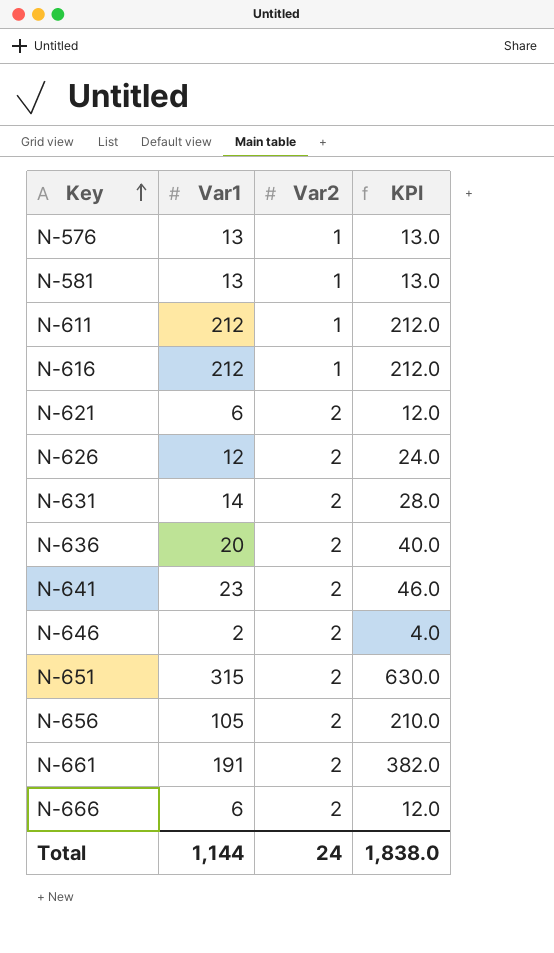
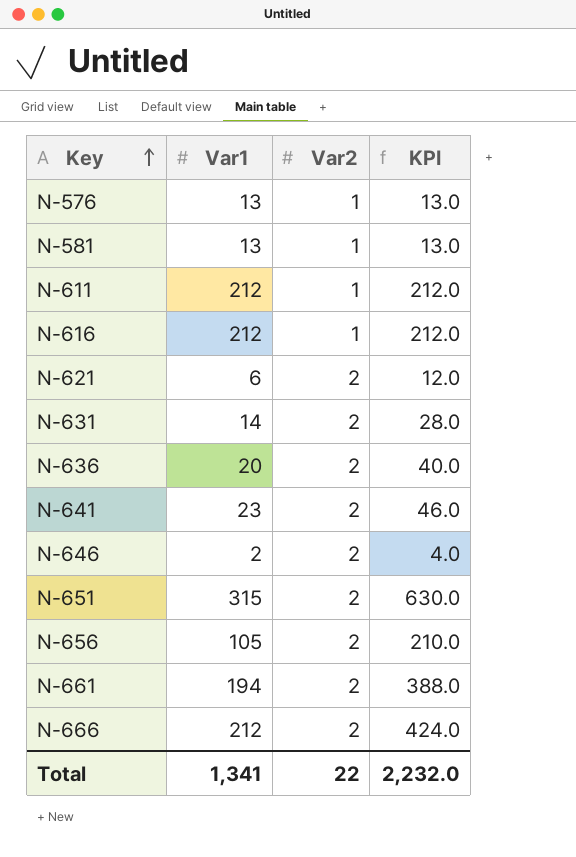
row N-626: 12 | 2 | 24.0 -> none
N-661 | Var1: 191 -> 194
N-661 | KPI: 382.0 -> 388.0
N-666 | Var1: 6 -> 212
N-666 | KPI: 12.0 -> 424.0
Total | Var1: 1,144 -> 1,341
Total | Var2: 24 -> 22
Total | KPI: 1,838.0 -> 2,232.0

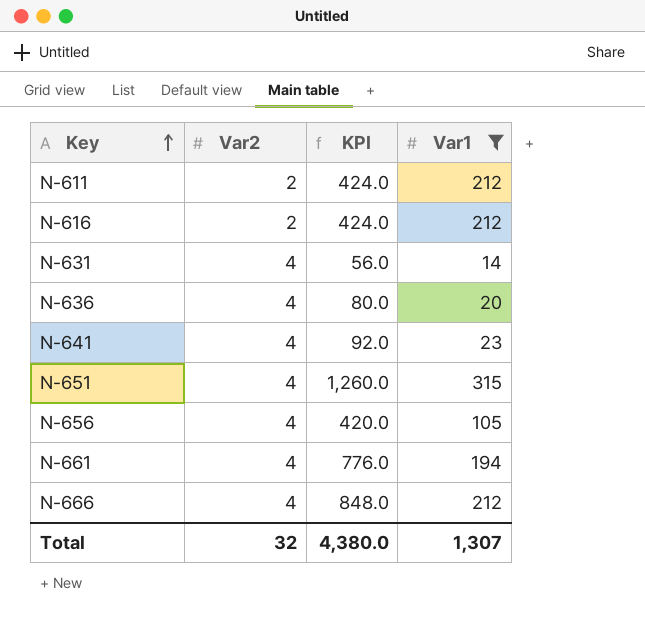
filter: none -> Var1 >= 14
column Var1 | position: 2 -> 4
N-611 | Var2: 1 -> 2
N-611 | KPI: 212.0 -> 424.0
N-616 | Var2: 1 -> 2
N-616 | KPI: 212.0 -> 424.0
N-631 | Var2: 2 -> 4
N-631 | KPI: 28.0 -> 56.0
N-636 | Var2: 2 -> 4
N-636 | KPI: 40.0 -> 80.0
N-641 | Var2: 2 -> 4
N-641 | KPI: 46.0 -> 92.0
N-651 | Var2: 2 -> 4
N-651 | KPI: 630.0 -> 1,260.0
N-656 | Var2: 2 -> 4
N-656 | KPI: 210.0 -> 420.0
N-661 | Var2: 2 -> 4
N-661 | KPI: 388.0 -> 776.0
N-666 | Var2: 2 -> 4
N-666 | KPI: 424.0 -> 848.0
Total | Var2: 22 -> 32
Total | KPI: 2,232.0 -> 4,380.0
Total | Var1: 1,341 -> 1,307

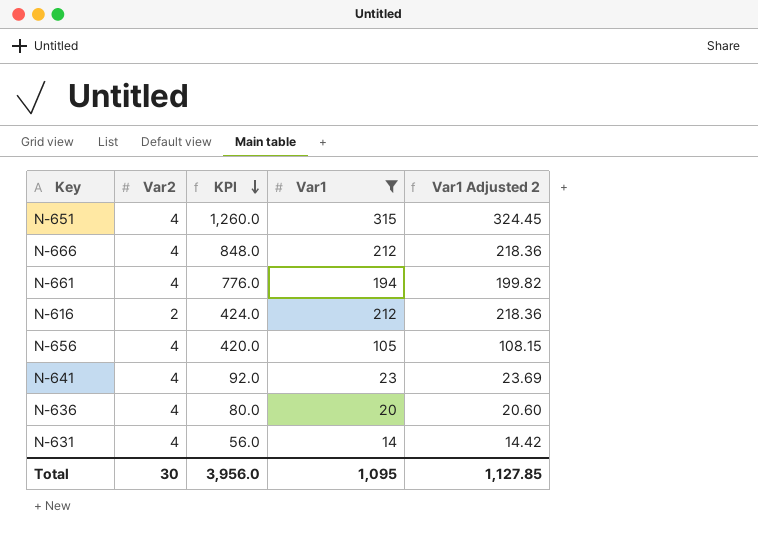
row order: Key ascending -> KPI descending
column Var1 Adjusted 2 | formula: none -> [Var1] * 1.03
row N-611: 2 | 424.0 | 212 -> none
Total | Var2: 32 -> 30
Total | KPI: 4,380.0 -> 3,956.0
Total | Var1: 1,307 -> 1,095

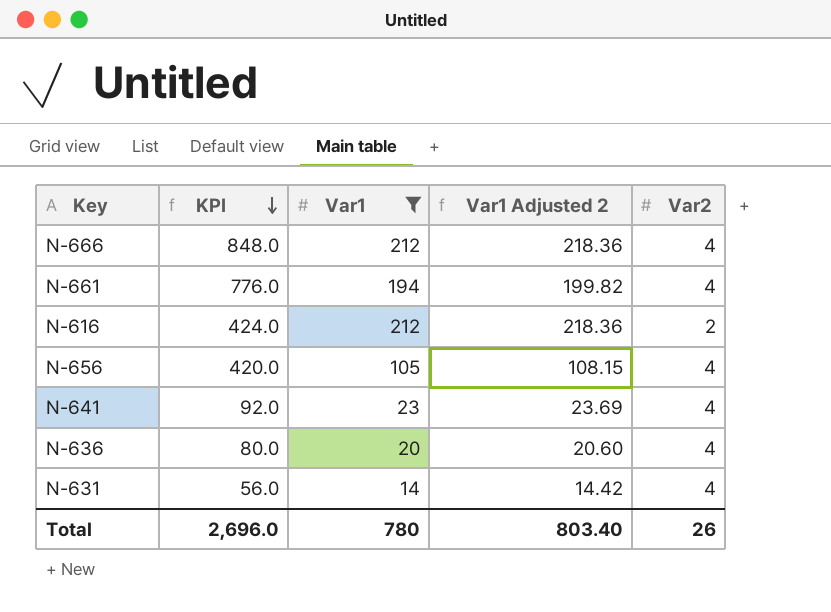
column Var2 | position: 2 -> 5
row N-651: 4 | 1,260.0 | 315 | 324.45 -> none
Total | KPI: 3,956.0 -> 2,696.0
Total | Var1: 1,095 -> 780
Total | Var1 Adjusted 2: 1,127.85 -> 803.40
Total | Var2: 30 -> 26

